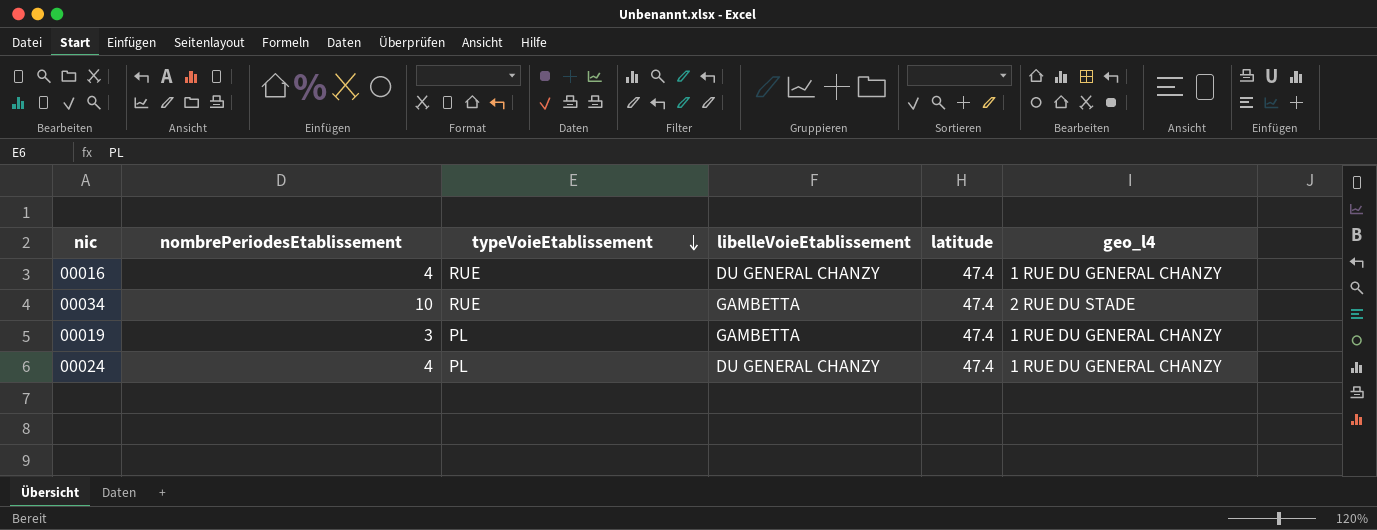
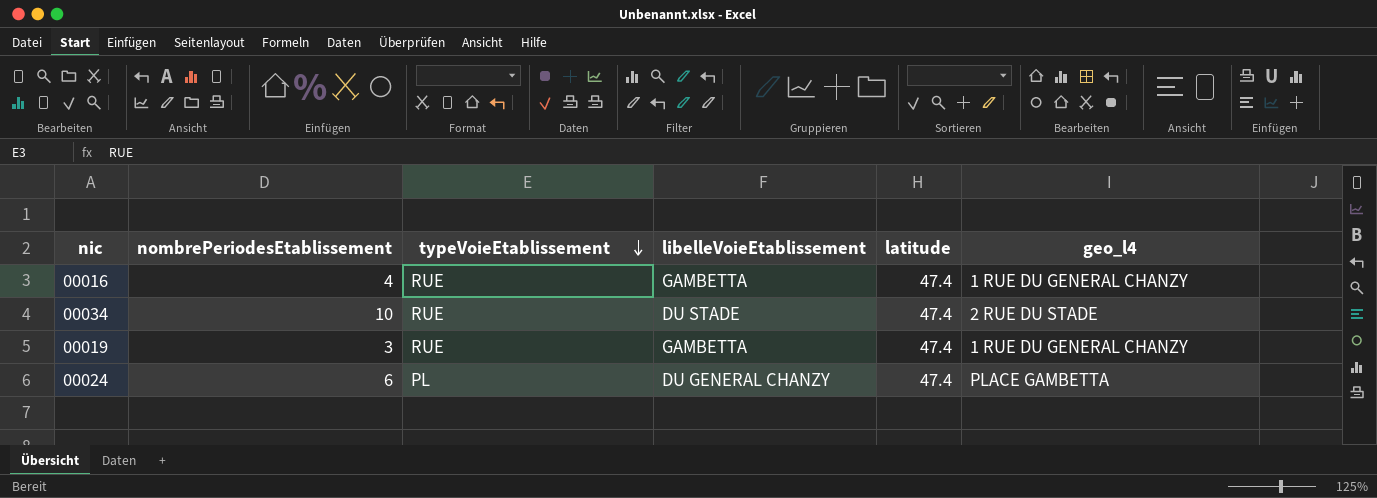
00016 | libelleVoieEtablissement: DU GENERAL CHANZY -> GAMBETTA
00034 | libelleVoieEtablissement: GAMBETTA -> DU STADE
00019 | typeVoieEtablissement: PL -> RUE
00024 | nombrePeriodesEtablissement: 4 -> 6
00024 | geo_l4: 1 RUE DU GENERAL CHANZY -> PLACE GAMBETTA

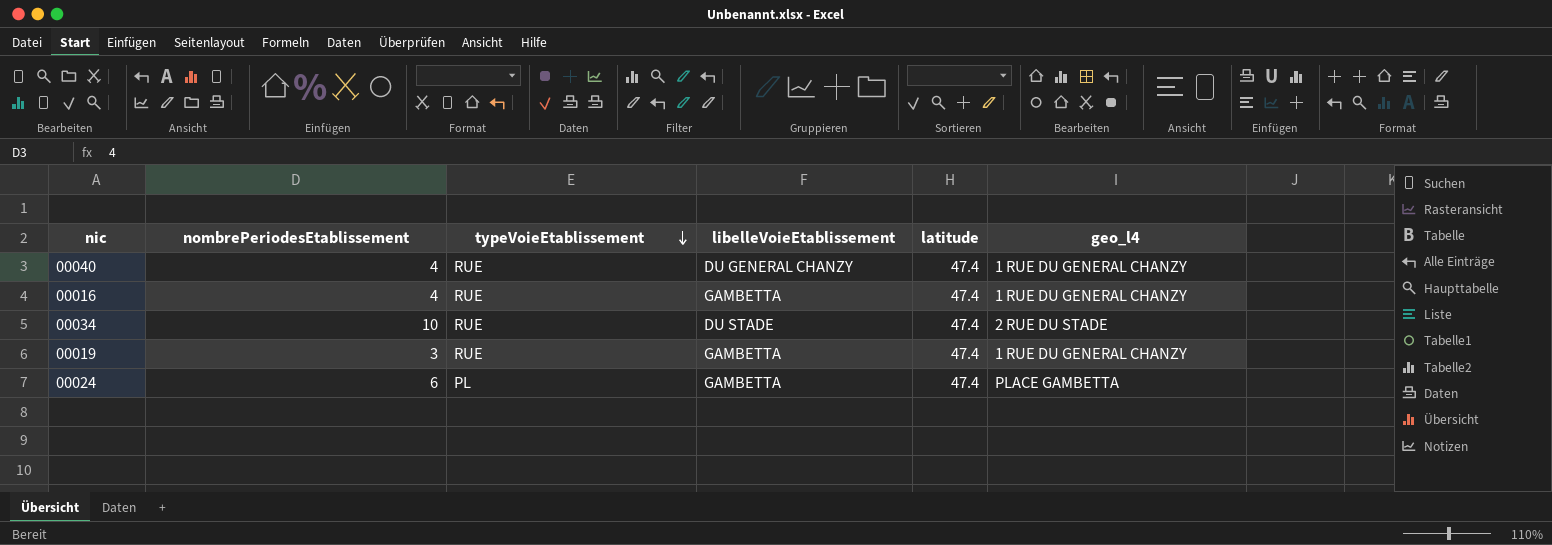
row 00040: none -> 4 | RUE | DU GENERAL CHANZY | 47.4 | 1 RUE DU GENERAL CHANZY
00024 | libelleVoieEtablissement: DU GENERAL CHANZY -> GAMBETTA

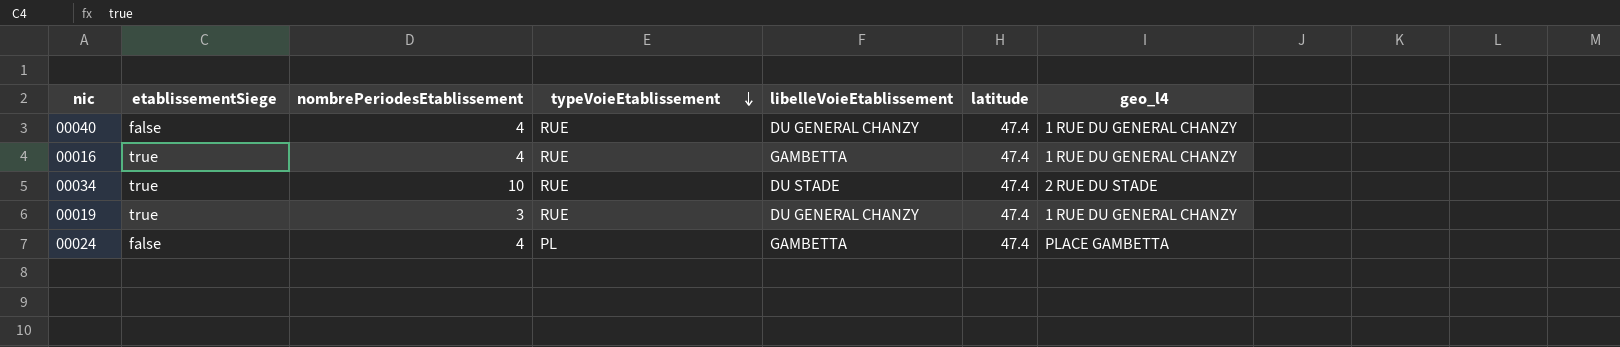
column etablissementSiege | position: none -> 2
00019 | libelleVoieEtablissement: GAMBETTA -> DU GENERAL CHANZY
00024 | nombrePeriodesEtablissement: 6 -> 4

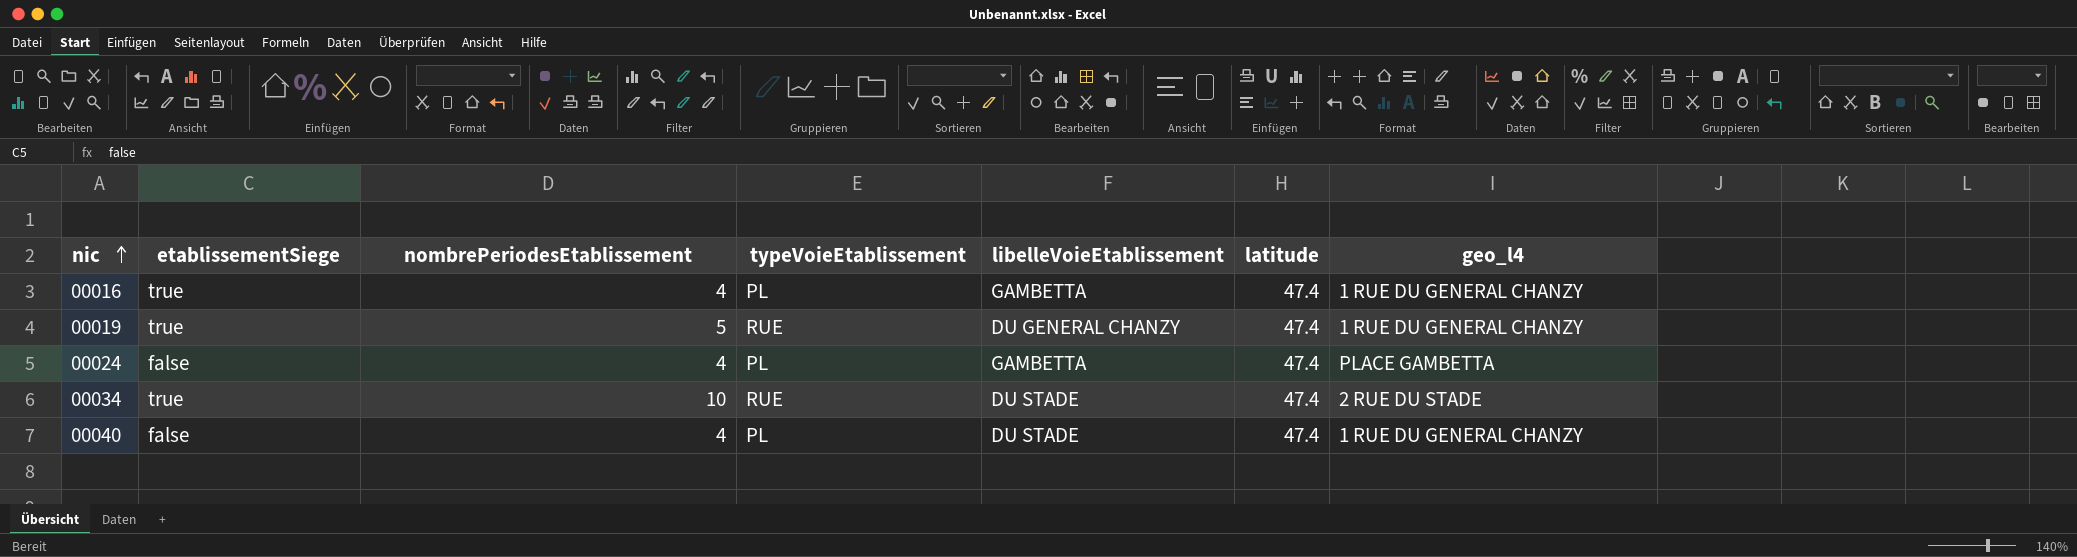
row order: typeVoieEtablissement descending -> nic ascending
00016 | typeVoieEtablissement: RUE -> PL
00019 | nombrePeriodesEtablissement: 3 -> 5
00040 | typeVoieEtablissement: RUE -> PL
00040 | libelleVoieEtablissement: DU GENERAL CHANZY -> DU STADE

